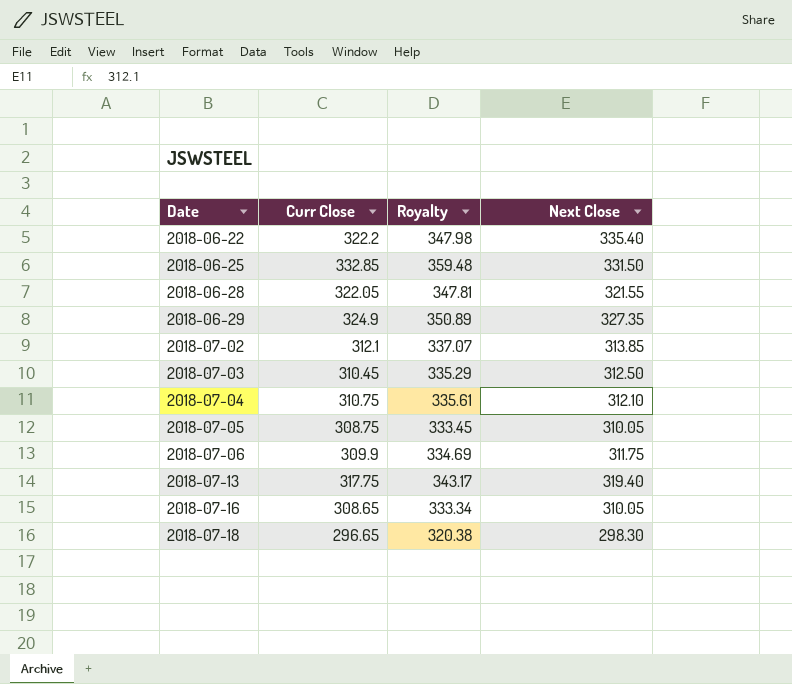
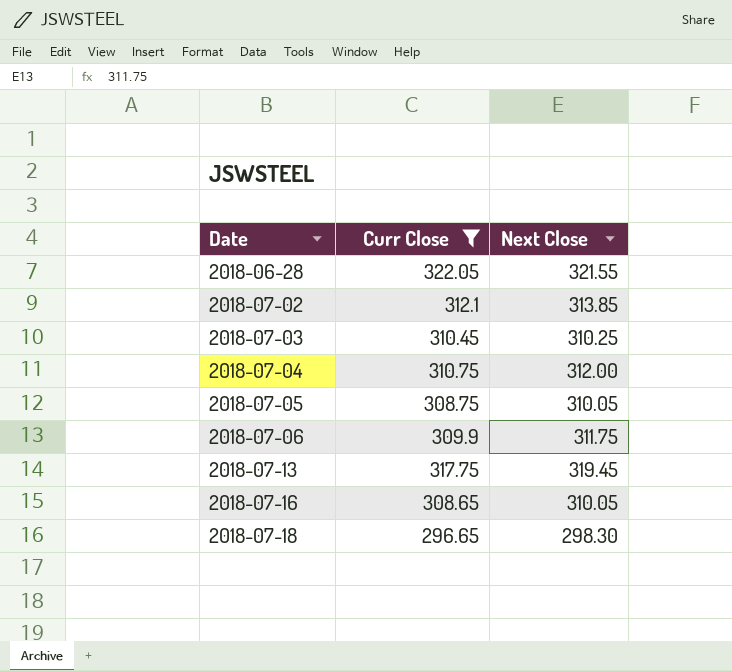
filter: none -> Curr Close <= 322.05
column Royalty | formula: [Curr Close] * 1.08 -> none
2018-07-03 | Next Close: 312.50 -> 310.25
2018-07-04 | Next Close: 312.10 -> 312.00
2018-07-13 | Next Close: 319.40 -> 319.45

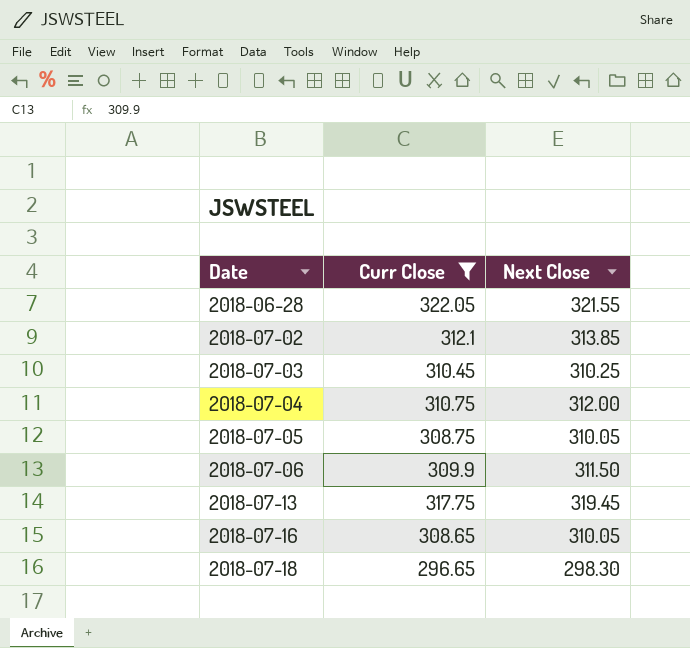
2018-07-06 | Next Close: 311.75 -> 311.50

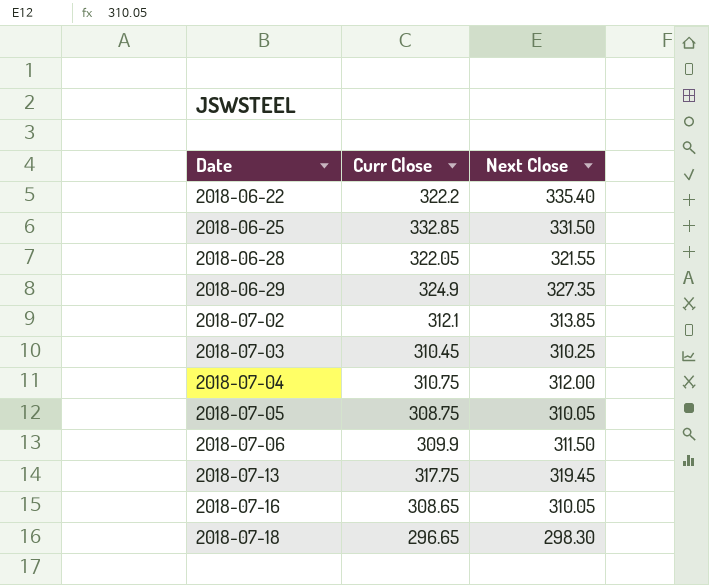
filter: Curr Close <= 322.05 -> none

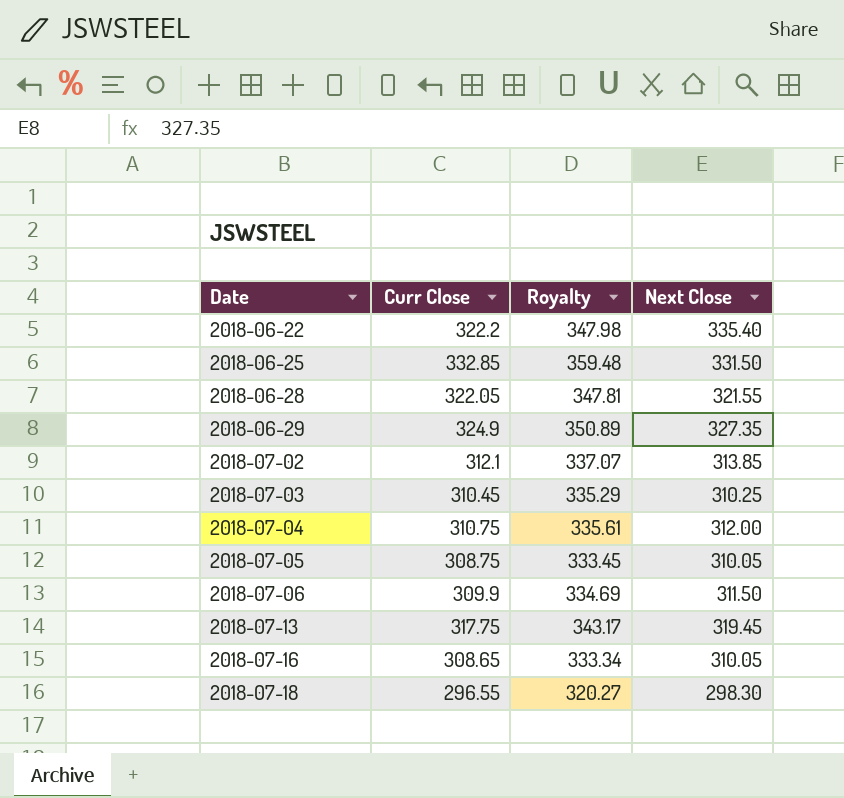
column Royalty | formula: none -> [Curr Close] * 1.08
2018-07-18 | Curr Close: 296.65 -> 296.55

